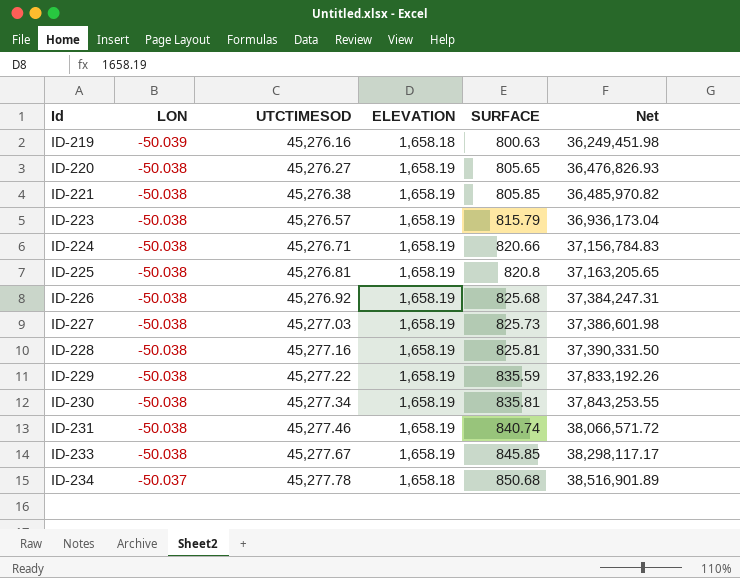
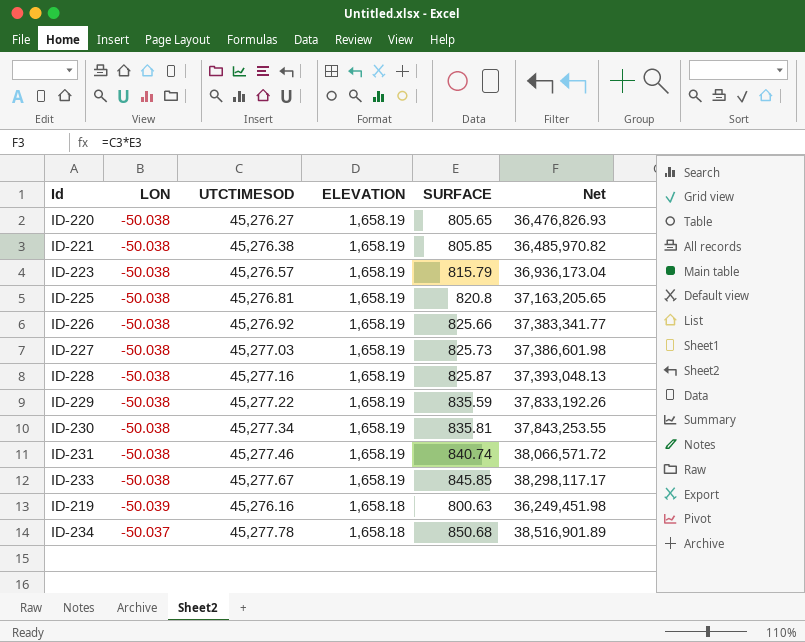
row order: Id ascending -> ELEVATION descending
row ID-224: -50.038 | 45,276.71 | 1,658.19 | 820.66 | 37,156,784.83 -> none
ID-226 | SURFACE: 825.68 -> 825.66
ID-226 | Net: 37,384,247.31 -> 37,383,341.77
ID-228 | SURFACE: 825.81 -> 825.87
ID-228 | Net: 37,390,331.50 -> 37,393,048.13

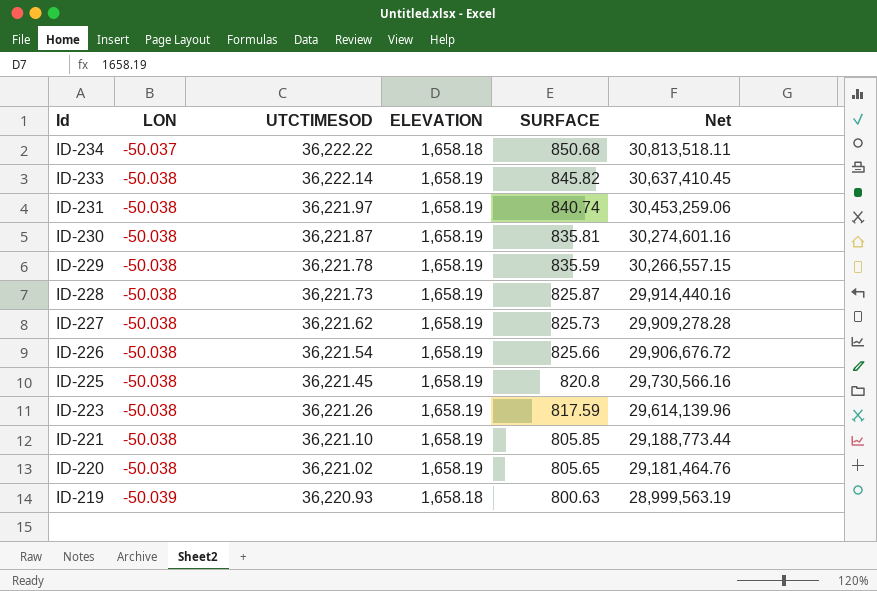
row order: ELEVATION descending -> Id descending
ID-234 | UTCTIMESOD: 45,277.78 -> 36,222.22
ID-234 | Net: 38,516,901.89 -> 30,813,518.11
ID-233 | UTCTIMESOD: 45,277.67 -> 36,222.14
ID-233 | SURFACE: 845.85 -> 845.82
ID-233 | Net: 38,298,117.17 -> 30,637,410.45
ID-231 | UTCTIMESOD: 45,277.46 -> 36,221.97
ID-231 | Net: 38,066,571.72 -> 30,453,259.06
ID-230 | UTCTIMESOD: 45,277.34 -> 36,221.87
ID-230 | Net: 37,843,253.55 -> 30,274,601.16
ID-229 | UTCTIMESOD: 45,277.22 -> 36,221.78
ID-229 | Net: 37,833,192.26 -> 30,266,557.15
ID-228 | UTCTIMESOD: 45,277.16 -> 36,221.73
ID-228 | Net: 37,393,048.13 -> 29,914,440.16
ID-227 | UTCTIMESOD: 45,277.03 -> 36,221.62
ID-227 | Net: 37,386,601.98 -> 29,909,278.28
ID-226 | UTCTIMESOD: 45,276.92 -> 36,221.54
ID-226 | Net: 37,383,341.77 -> 29,906,676.72
ID-225 | UTCTIMESOD: 45,276.81 -> 36,221.45
ID-225 | Net: 37,163,205.65 -> 29,730,566.16
ID-223 | UTCTIMESOD: 45,276.57 -> 36,221.26
ID-223 | SURFACE: 815.79 -> 817.59
ID-223 | Net: 36,936,173.04 -> 29,614,139.96
ID-221 | UTCTIMESOD: 45,276.38 -> 36,221.10
ID-221 | Net: 36,485,970.82 -> 29,188,773.44
ID-220 | UTCTIMESOD: 45,276.27 -> 36,221.02
ID-220 | Net: 36,476,826.93 -> 29,181,464.76
ID-219 | UTCTIMESOD: 45,276.16 -> 36,220.93
ID-219 | Net: 36,249,451.98 -> 28,999,563.19

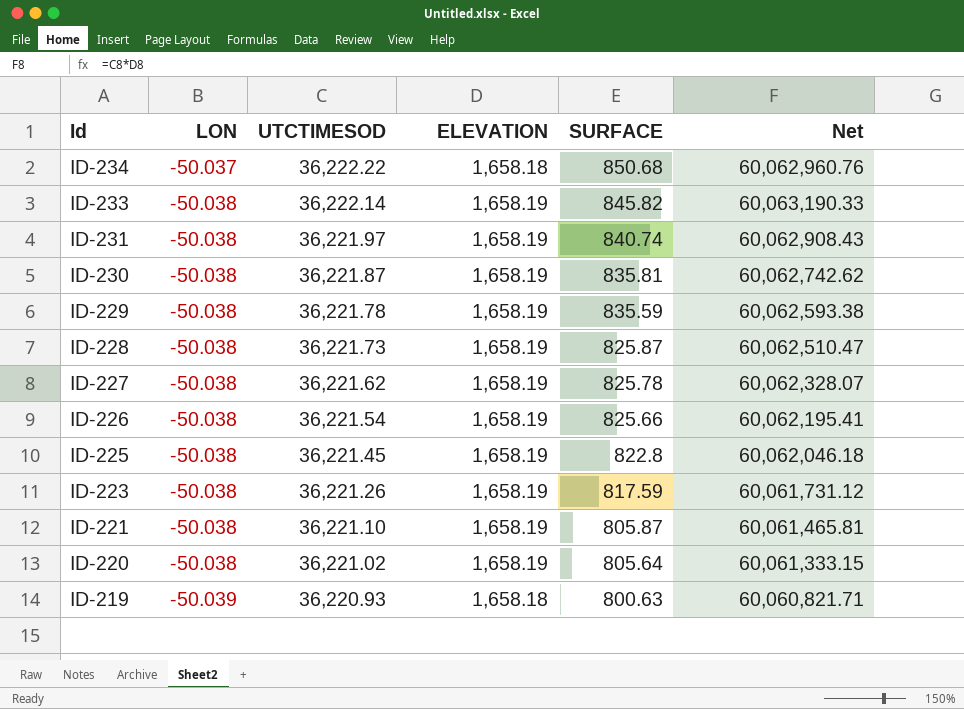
column Net | formula: [UTCTIMESOD] * [SURFACE] -> [UTCTIMESOD] * [ELEVATION]
ID-227 | SURFACE: 825.73 -> 825.78
ID-225 | SURFACE: 820.8 -> 822.8
ID-221 | SURFACE: 805.85 -> 805.87
ID-220 | SURFACE: 805.65 -> 805.64

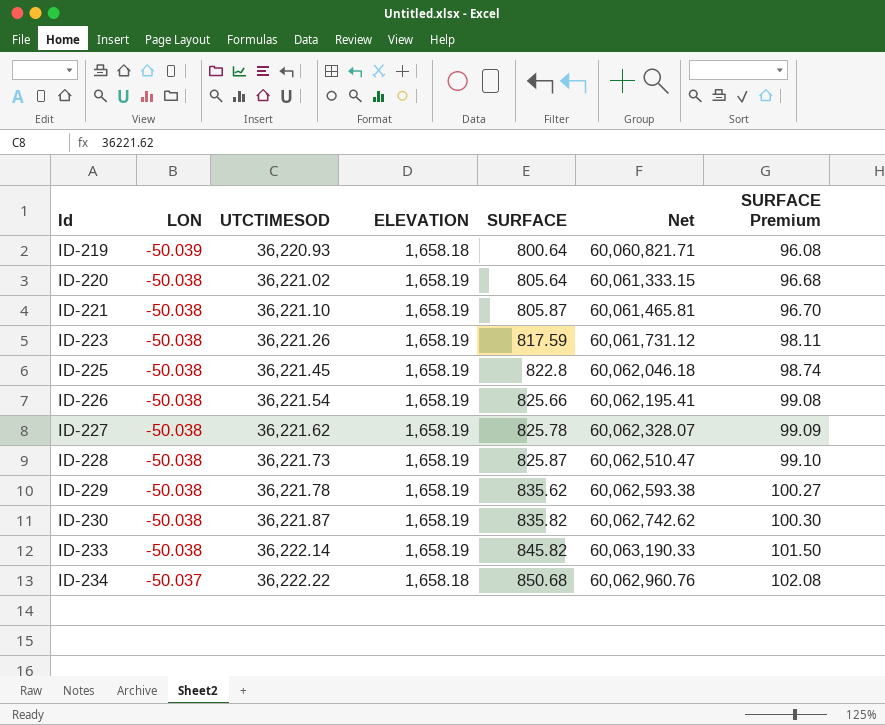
row order: Id descending -> Id ascending
column SURFACE Premium | formula: none -> [SURFACE] * 0.12
row ID-231: -50.038 | 36,221.97 | 1,658.19 | 840.74 | 60,062,908.43 -> none
ID-219 | SURFACE: 800.63 -> 800.64
ID-229 | SURFACE: 835.59 -> 835.62
ID-230 | SURFACE: 835.81 -> 835.82

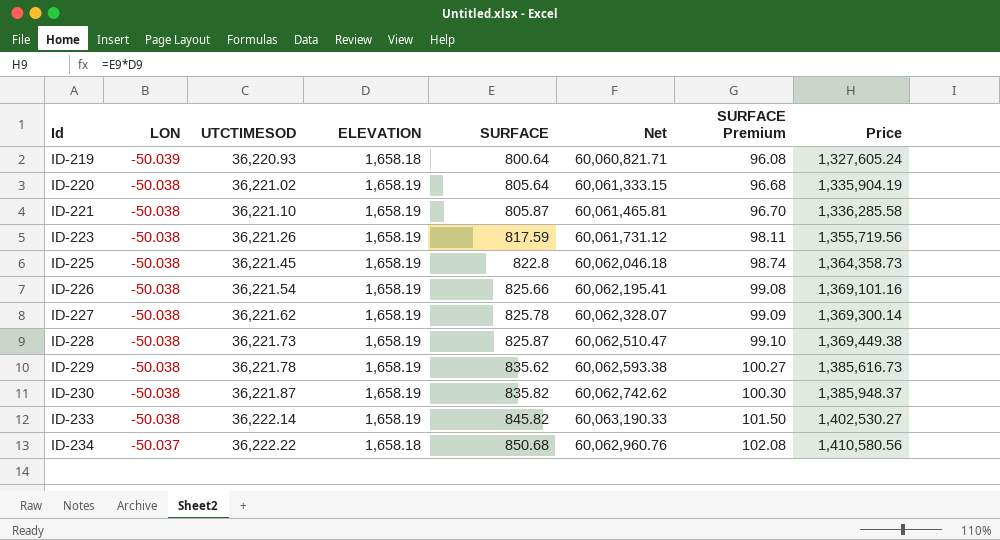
column Price | formula: none -> [ELEVATION] * [SURFACE]

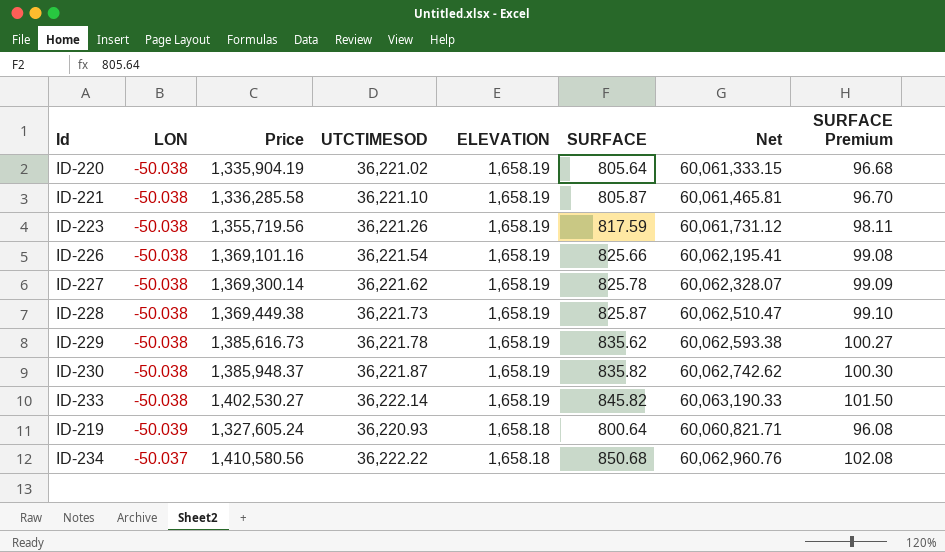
row order: Id ascending -> ELEVATION descending
column Price | position: 8 -> 3
row ID-225: -50.038 | 36,221.45 | 1,658.19 | 822.8 | 60,062,046.18 | 98.74 | 1,364,358.73 -> none

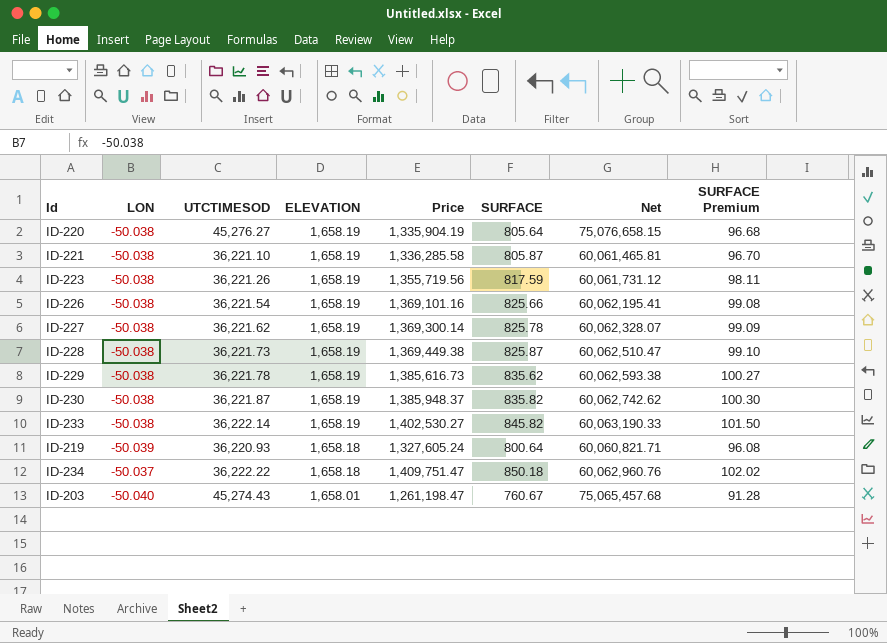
column Price | position: 3 -> 5
ID-220 | UTCTIMESOD: 36,221.02 -> 45,276.27
ID-220 | Net: 60,061,333.15 -> 75,076,658.15
ID-234 | Price: 1,410,580.56 -> 1,409,751.47
ID-234 | SURFACE: 850.68 -> 850.18
ID-234 | SURFACE Premium: 102.08 -> 102.02
row ID-203: none -> -50.040 | 45,274.43 | 1,658.01 | 1,261,198.47 | 760.67 | 75,065,457.68 | 91.28

